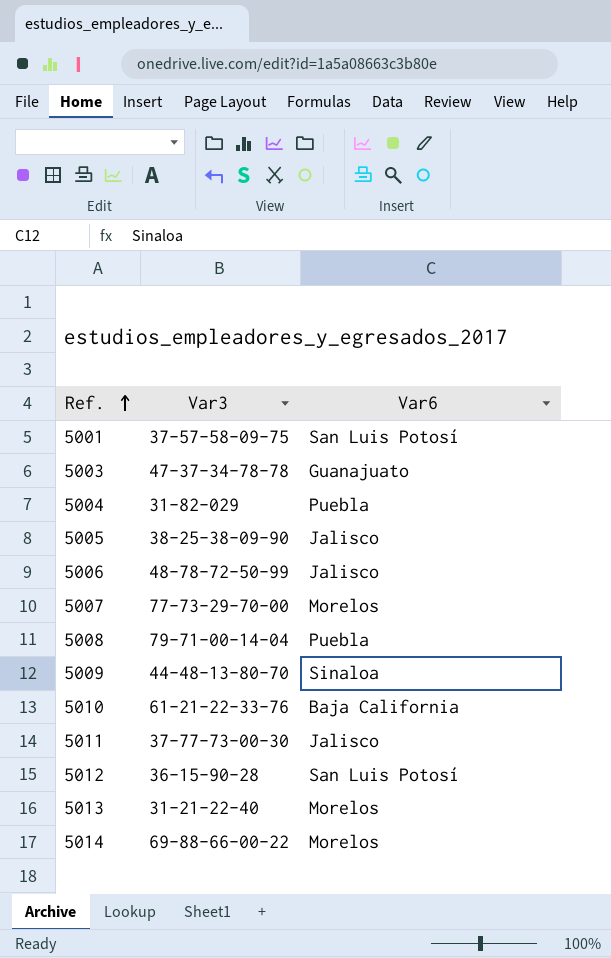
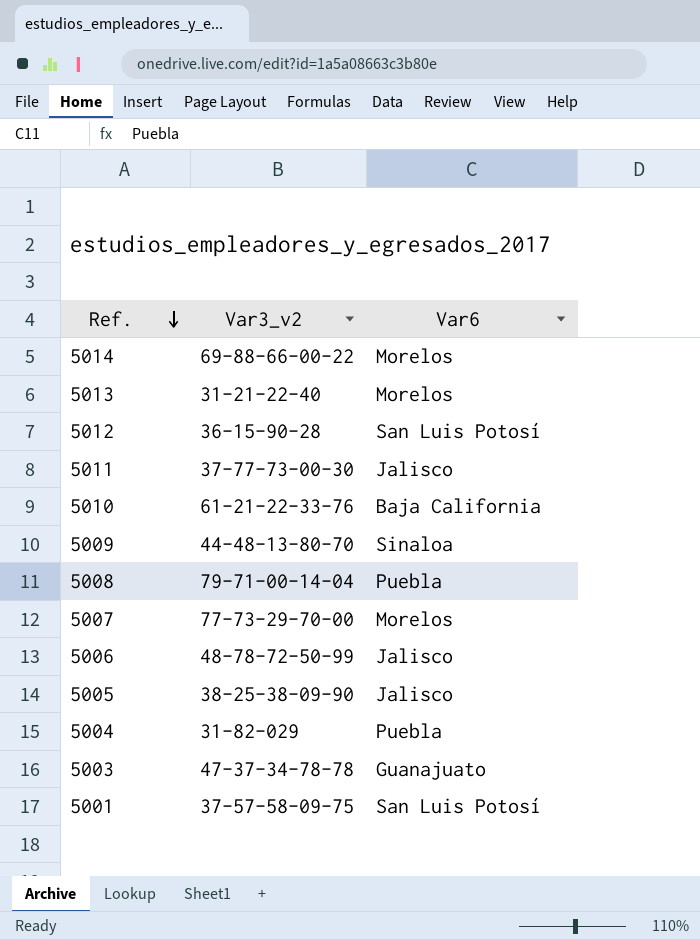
row order: Ref. ascending -> Ref. descending
column name: Var3 -> Var3_v2

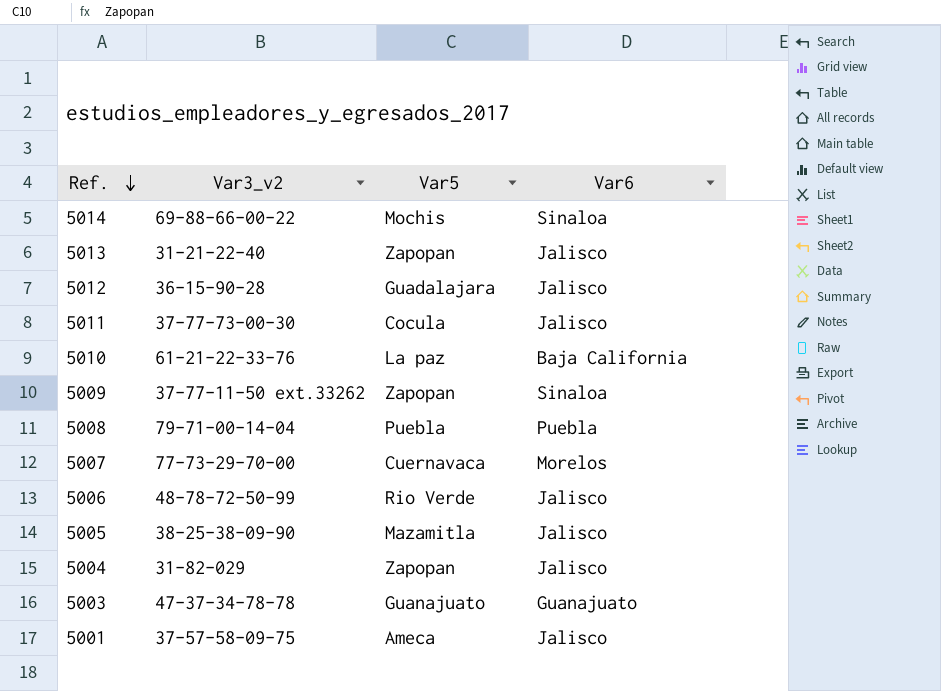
column Var5 | position: none -> 3
5014 | Var6: Morelos -> Sinaloa
5013 | Var6: Morelos -> Jalisco
5012 | Var6: San Luis Potosí -> Jalisco
5009 | Var3_v2: 44-48-13-80-70 -> 37-77-11-50 ext.33262
5004 | Var6: Puebla -> Jalisco
5001 | Var6: San Luis Potosí -> Jalisco

